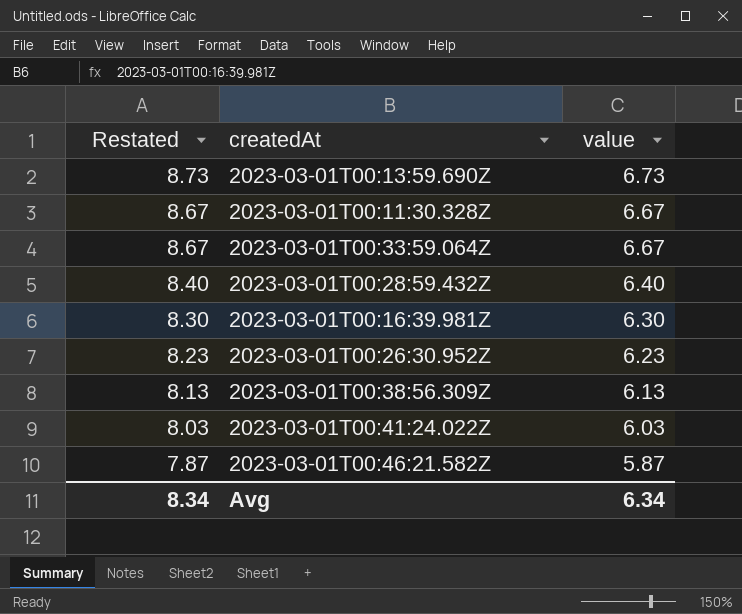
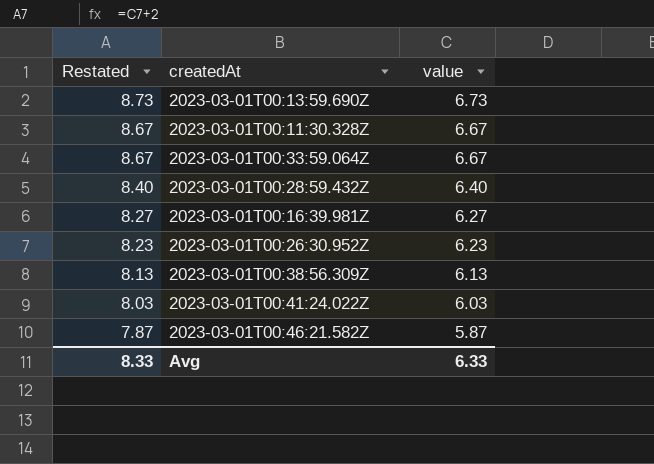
2023-03-01T00:16:39.981Z | Restated: 8.30 -> 8.27
2023-03-01T00:16:39.981Z | value: 6.30 -> 6.27
Avg | Restated: 8.34 -> 8.33
Avg | value: 6.34 -> 6.33

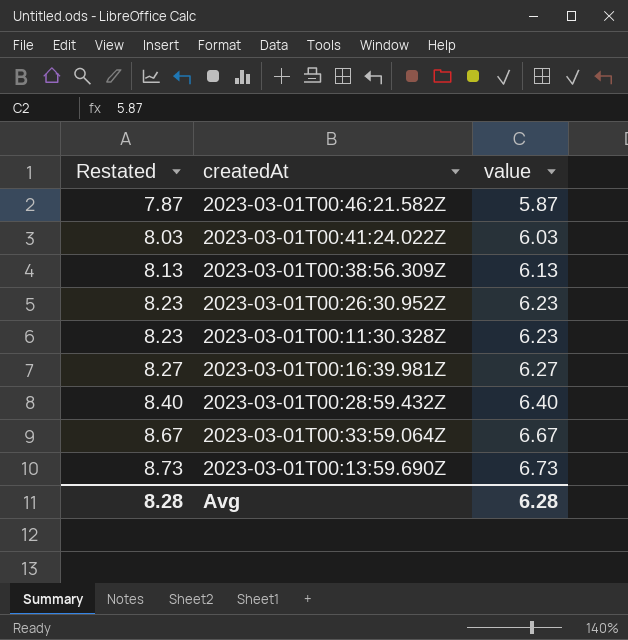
row order: Restated descending -> Restated ascending
2023-03-01T00:11:30.328Z | Restated: 8.67 -> 8.23
2023-03-01T00:11:30.328Z | value: 6.67 -> 6.23
Avg | Restated: 8.33 -> 8.28
Avg | value: 6.33 -> 6.28

